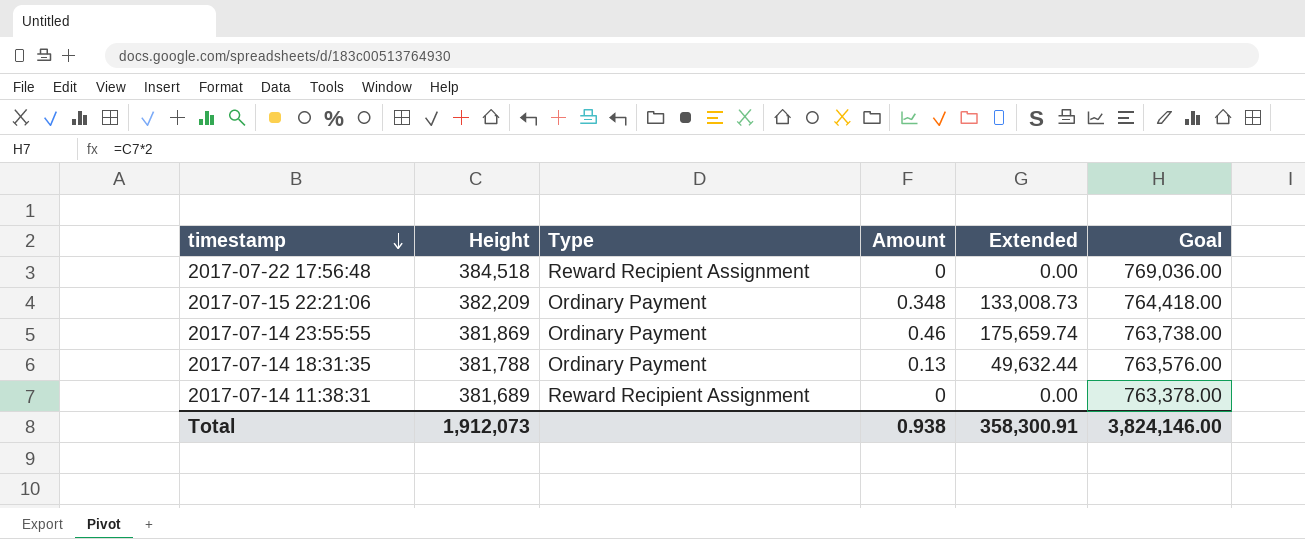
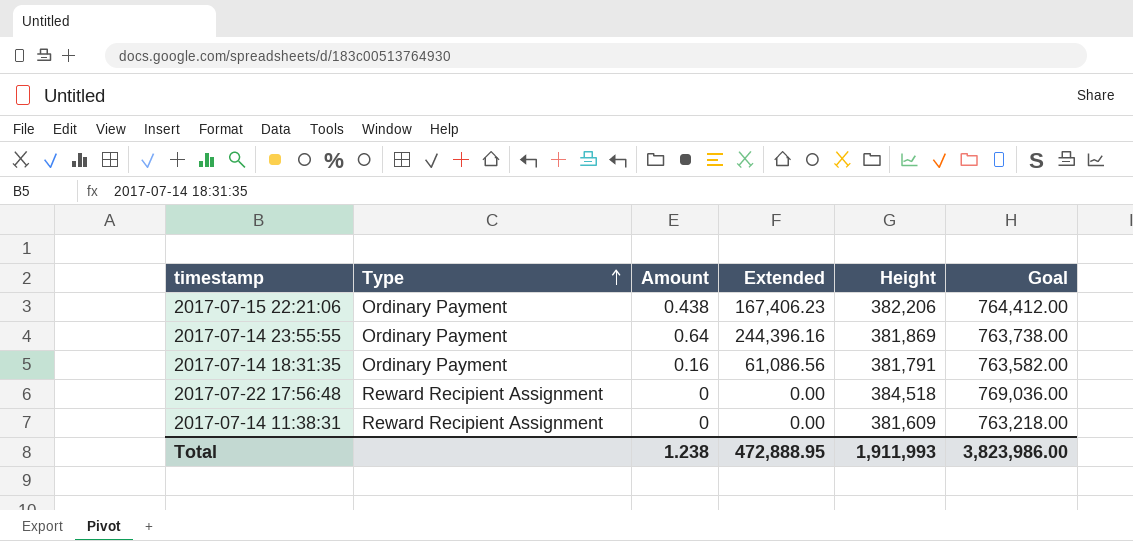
row order: timestamp descending -> Type ascending
column Height | position: 2 -> 5
2017-07-15 22:21:06 | Amount: 0.348 -> 0.438
2017-07-15 22:21:06 | Extended: 133,008.73 -> 167,406.23
2017-07-15 22:21:06 | Height: 382,209 -> 382,206
2017-07-15 22:21:06 | Goal: 764,418.00 -> 764,412.00
2017-07-14 23:55:55 | Amount: 0.46 -> 0.64
2017-07-14 23:55:55 | Extended: 175,659.74 -> 244,396.16
2017-07-14 18:31:35 | Amount: 0.13 -> 0.16
2017-07-14 18:31:35 | Extended: 49,632.44 -> 61,086.56
2017-07-14 18:31:35 | Height: 381,788 -> 381,791
2017-07-14 18:31:35 | Goal: 763,576.00 -> 763,582.00
2017-07-14 11:38:31 | Height: 381,689 -> 381,609
2017-07-14 11:38:31 | Goal: 763,378.00 -> 763,218.00
Total | Amount: 0.938 -> 1.238
Total | Extended: 358,300.91 -> 472,888.95
Total | Height: 1,912,073 -> 1,911,993
Total | Goal: 3,824,146.00 -> 3,823,986.00

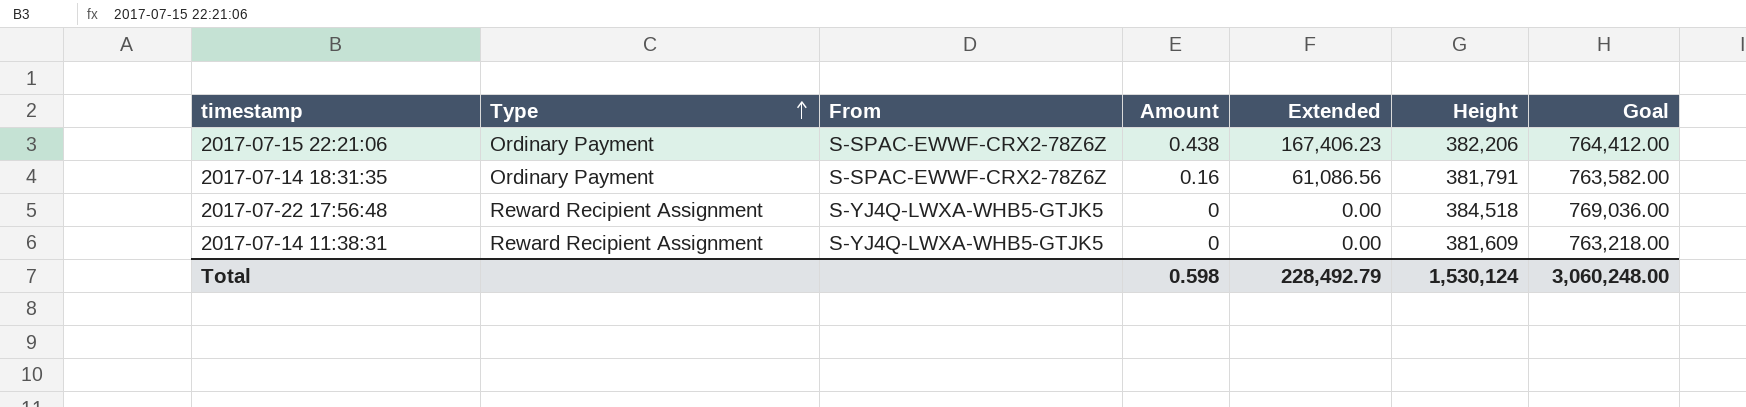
column From | position: none -> 3
row 2017-07-14 23:55:55: Ordinary Payment | 0.64 | 244,396.16 | 381,869 | 763,738.00 -> none
Total | Amount: 1.238 -> 0.598
Total | Extended: 472,888.95 -> 228,492.79
Total | Height: 1,911,993 -> 1,530,124
Total | Goal: 3,823,986.00 -> 3,060,248.00

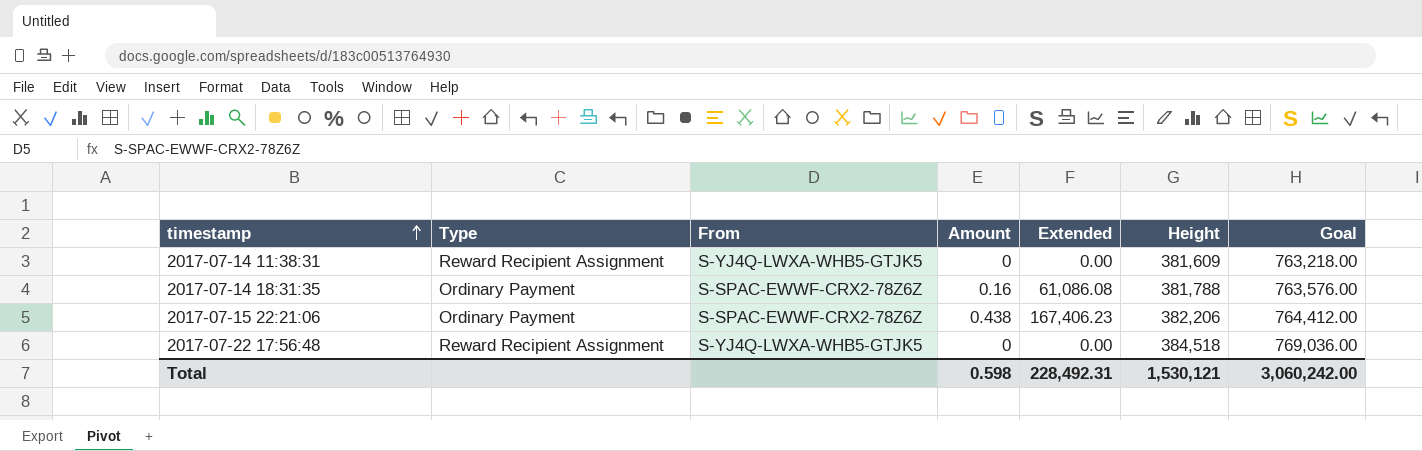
row order: Type ascending -> timestamp ascending
2017-07-14 18:31:35 | Extended: 61,086.56 -> 61,086.08
2017-07-14 18:31:35 | Height: 381,791 -> 381,788
2017-07-14 18:31:35 | Goal: 763,582.00 -> 763,576.00
Total | Extended: 228,492.79 -> 228,492.31
Total | Height: 1,530,124 -> 1,530,121
Total | Goal: 3,060,248.00 -> 3,060,242.00

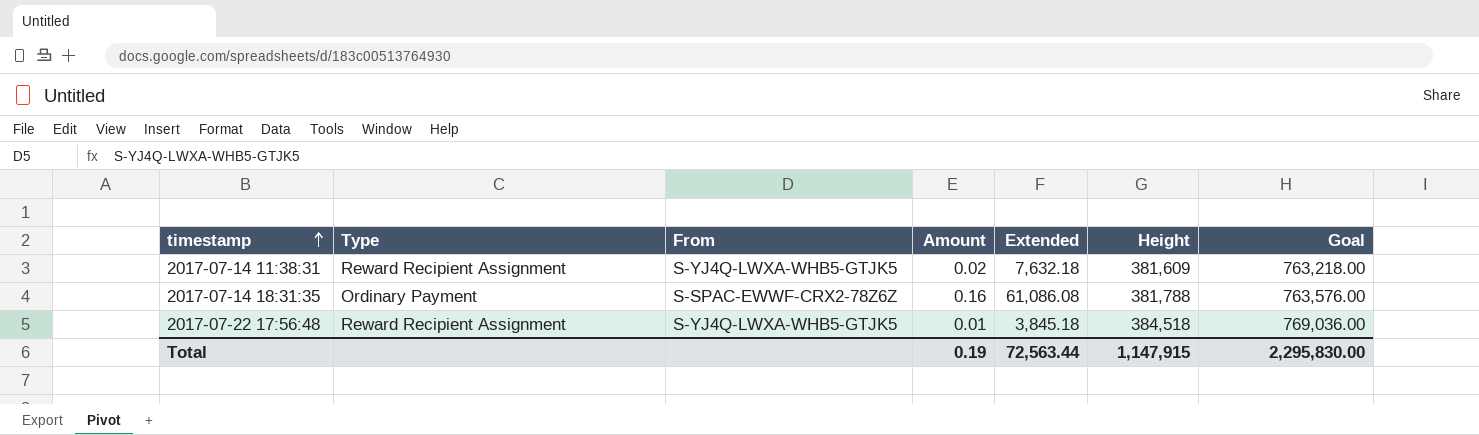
row 2017-07-15 22:21:06: Ordinary Payment | S-SPAC-EWWF-CRX2-78Z6Z | 0.438 | 167,406.23 | 382,206 | 764,412.00 -> none
2017-07-14 11:38:31 | Amount: 0 -> 0.02
2017-07-14 11:38:31 | Extended: 0.00 -> 7,632.18
2017-07-22 17:56:48 | Amount: 0 -> 0.01
2017-07-22 17:56:48 | Extended: 0.00 -> 3,845.18
Total | Amount: 0.598 -> 0.19
Total | Extended: 228,492.31 -> 72,563.44
Total | Height: 1,530,121 -> 1,147,915
Total | Goal: 3,060,242.00 -> 2,295,830.00

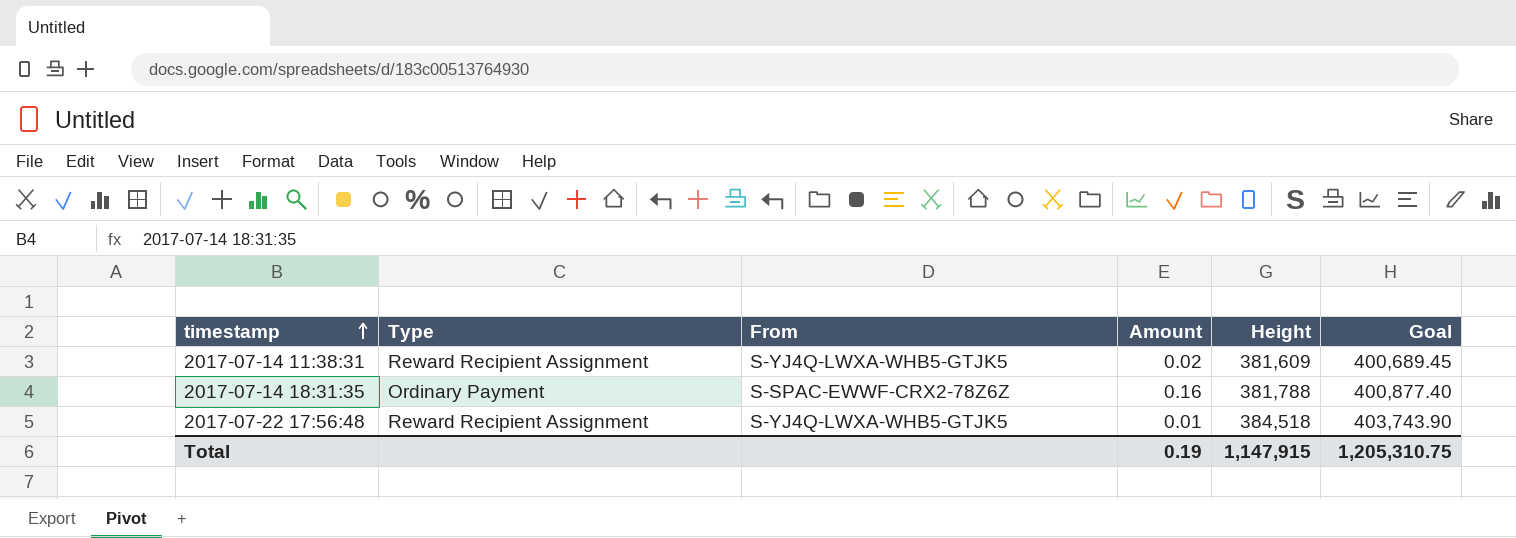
column Extended | formula: [Amount] * [Height] -> none
column Goal | formula: [Height] * 2 -> [Height] * 1.05
Total | Goal: 2,295,830.00 -> 1,205,310.75

